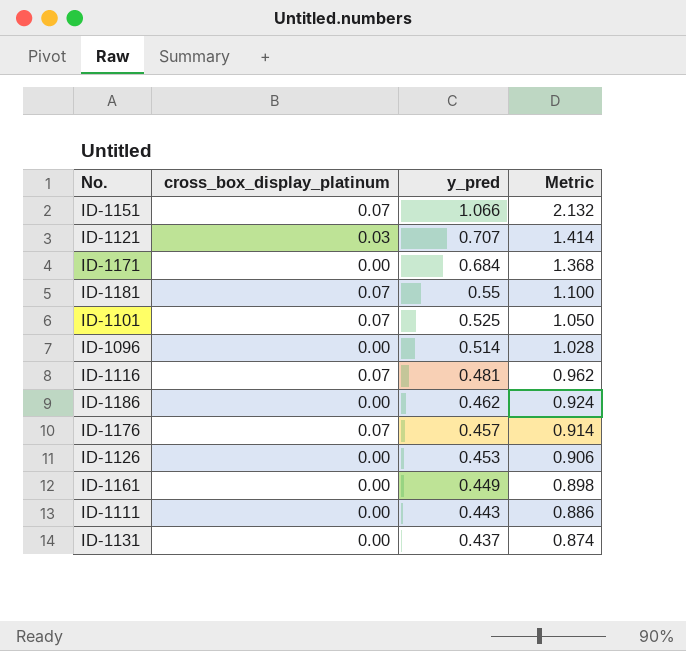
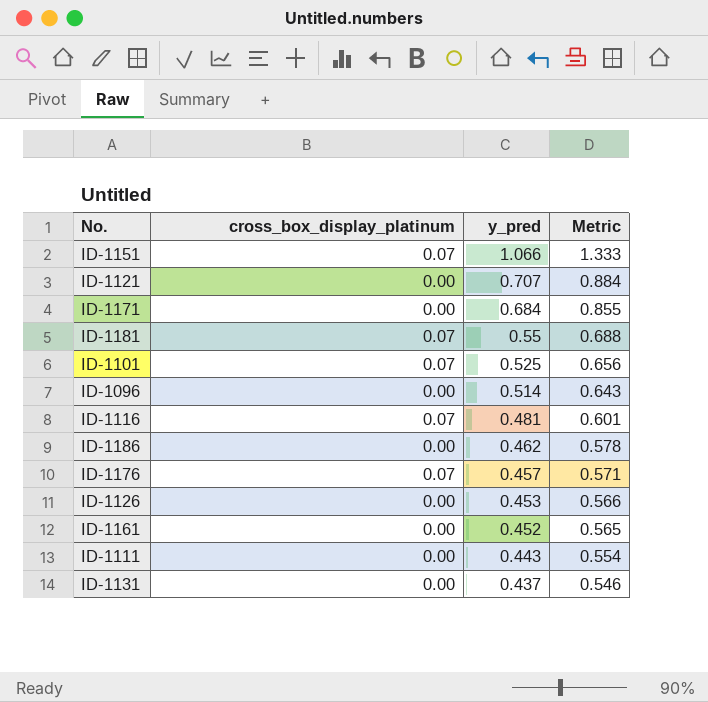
column Metric | formula: [y_pred] * 2 -> [y_pred] * 1.25
ID-1121 | cross_box_display_platinum: 0.03 -> 0.00
ID-1161 | y_pred: 0.449 -> 0.452

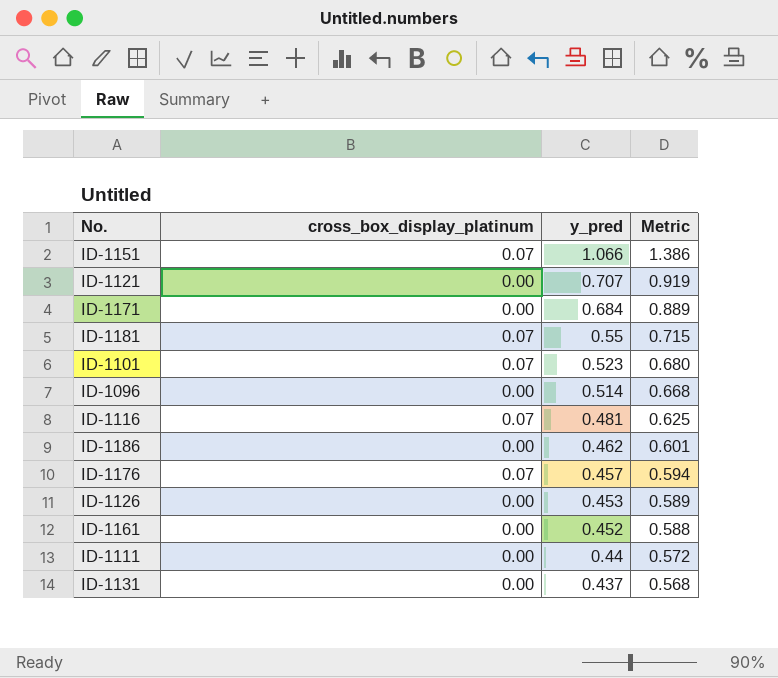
column Metric | formula: [y_pred] * 1.25 -> [y_pred] * 1.3
ID-1101 | y_pred: 0.525 -> 0.523
ID-1111 | y_pred: 0.443 -> 0.44

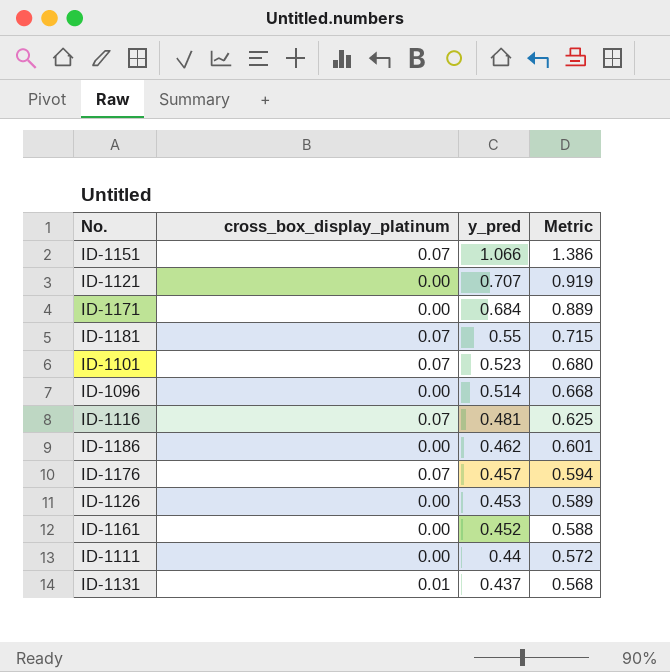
ID-1131 | cross_box_display_platinum: 0.00 -> 0.01

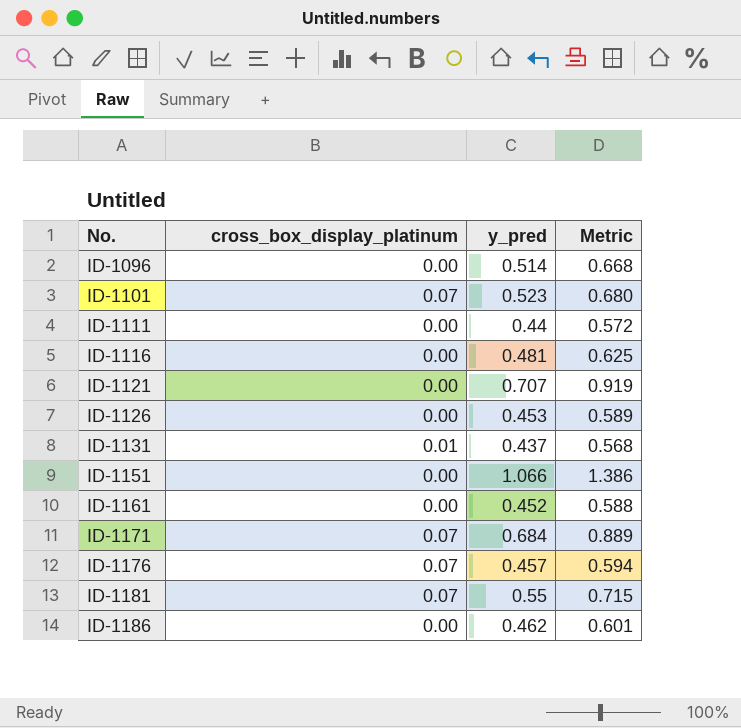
row order: y_pred descending -> No. ascending
ID-1116 | cross_box_display_platinum: 0.07 -> 0.00
ID-1151 | cross_box_display_platinum: 0.07 -> 0.00
ID-1171 | cross_box_display_platinum: 0.00 -> 0.07

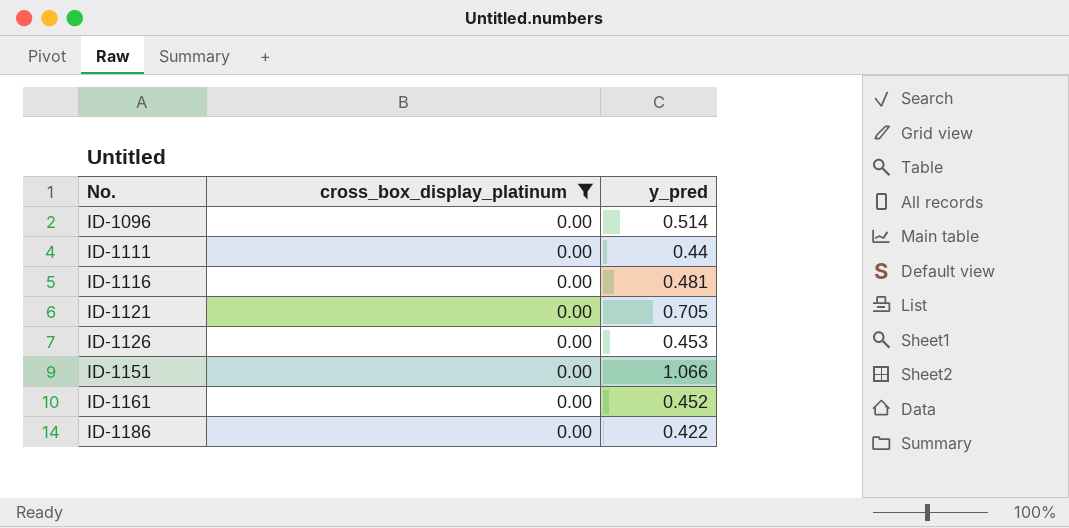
filter: none -> cross_box_display_platinum = 0.00
column Metric | formula: [y_pred] * 1.3 -> none
ID-1121 | y_pred: 0.707 -> 0.705
ID-1186 | y_pred: 0.462 -> 0.422

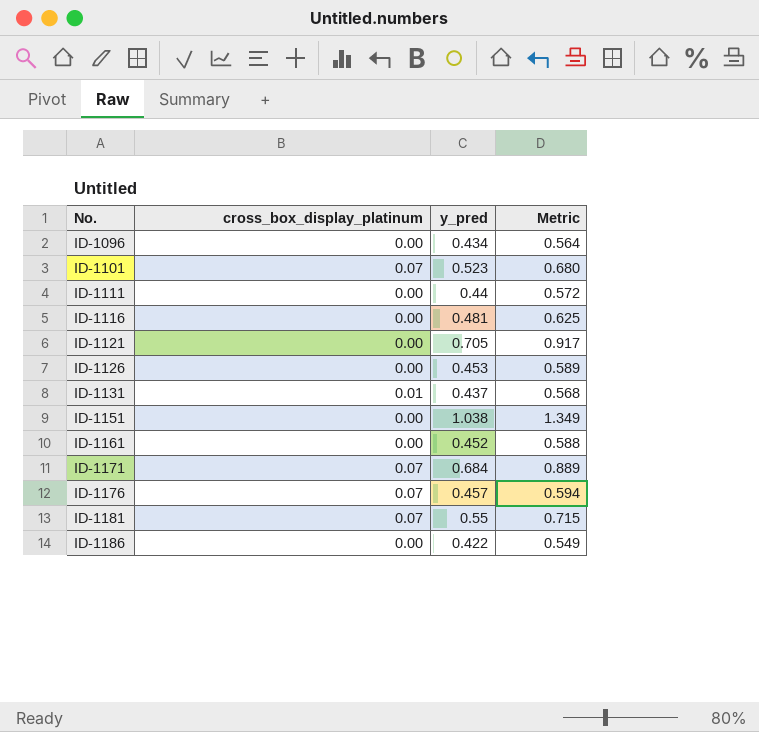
filter: cross_box_display_platinum = 0.00 -> none
column Metric | formula: none -> [y_pred] * 1.3
ID-1096 | y_pred: 0.514 -> 0.434
ID-1151 | y_pred: 1.066 -> 1.038

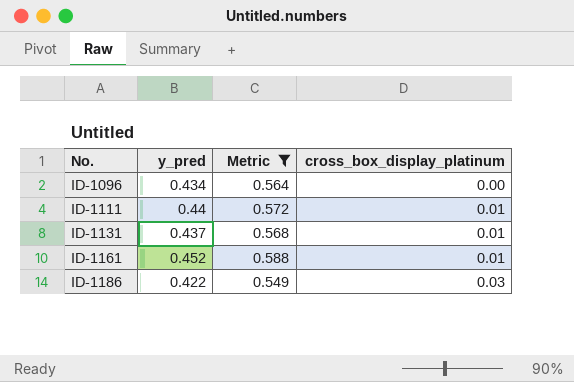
filter: none -> Metric <= 0.588
column cross_box_display_platinum | position: 2 -> 4
ID-1111 | cross_box_display_platinum: 0.00 -> 0.01
ID-1161 | cross_box_display_platinum: 0.00 -> 0.01
ID-1186 | cross_box_display_platinum: 0.00 -> 0.03

